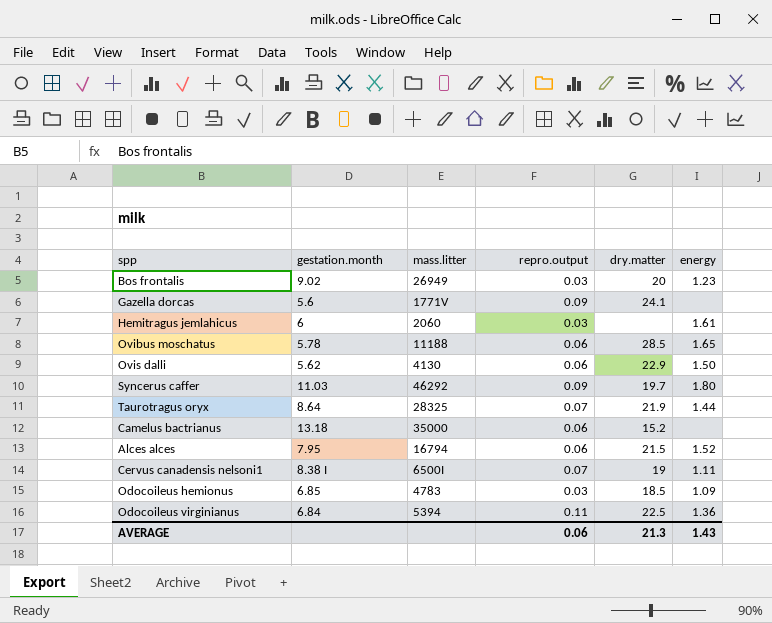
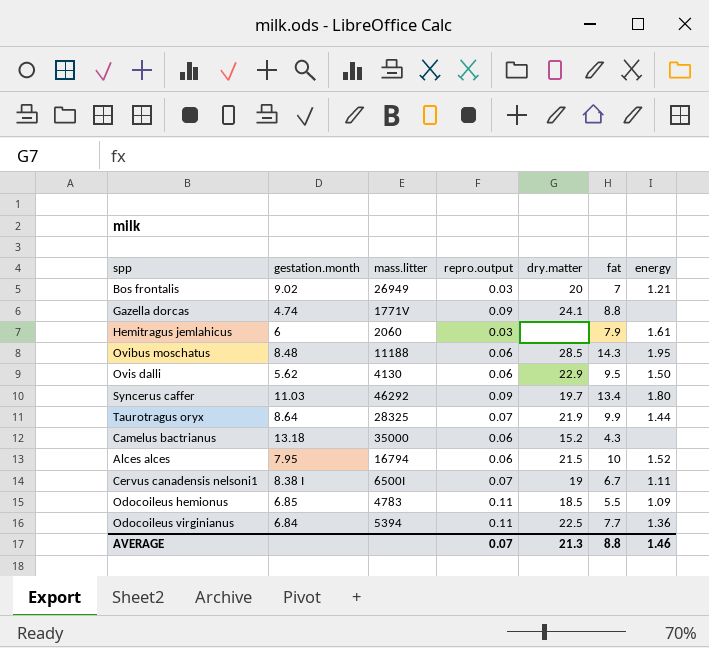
column fat | position: none -> 6
Bos frontalis | energy: 1.23 -> 1.21
Gazella dorcas | gestation.month: 5.6 -> 4.74
Ovibus moschatus | gestation.month: 5.78 -> 8.48
Ovibus moschatus | energy: 1.65 -> 1.95
Odocoileus hemionus | repro.output: 0.03 -> 0.11
AVERAGE | repro.output: 0.06 -> 0.07
AVERAGE | energy: 1.43 -> 1.46

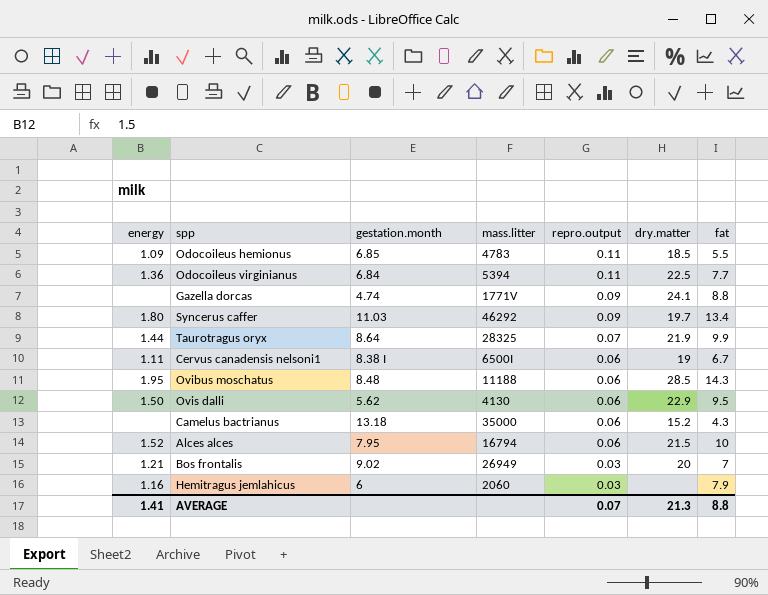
row order: none -> repro.output descending
column energy | position: 7 -> 1
Cervus canadensis nelsoni1 | repro.output: 0.07 -> 0.06
Hemitragus jemlahicus | energy: 1.61 -> 1.16
AVERAGE | energy: 1.46 -> 1.41

